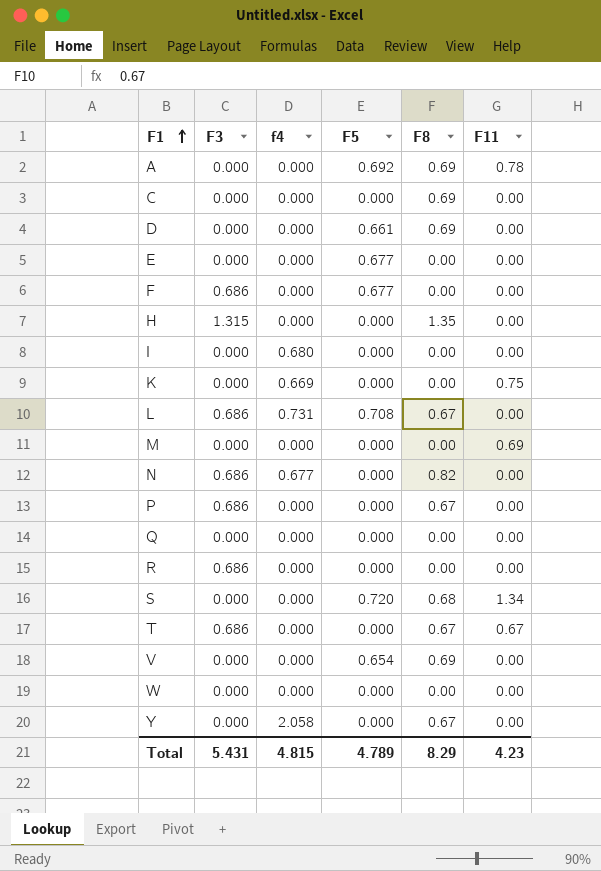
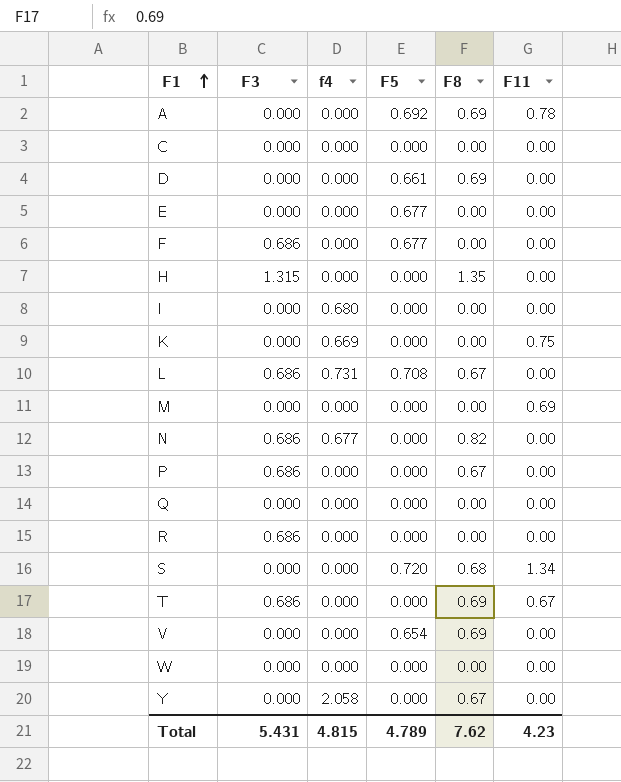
C | F8: 0.69 -> 0.00
T | F8: 0.67 -> 0.69
Total | F8: 8.29 -> 7.62

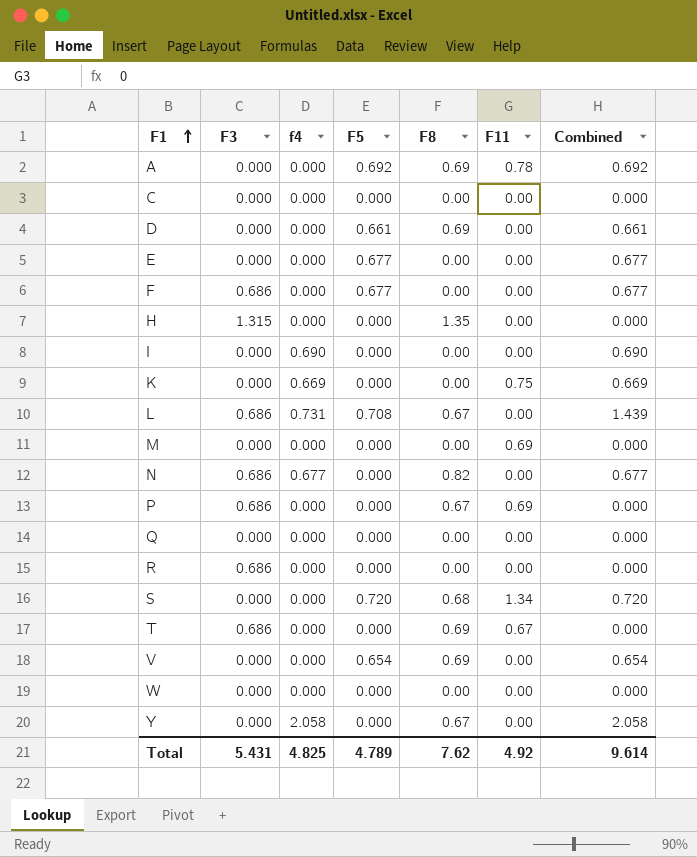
column Combined | formula: none -> [f4] + [F5]
I | f4: 0.680 -> 0.690
P | F11: 0.00 -> 0.69
Total | f4: 4.815 -> 4.825
Total | F11: 4.23 -> 4.92

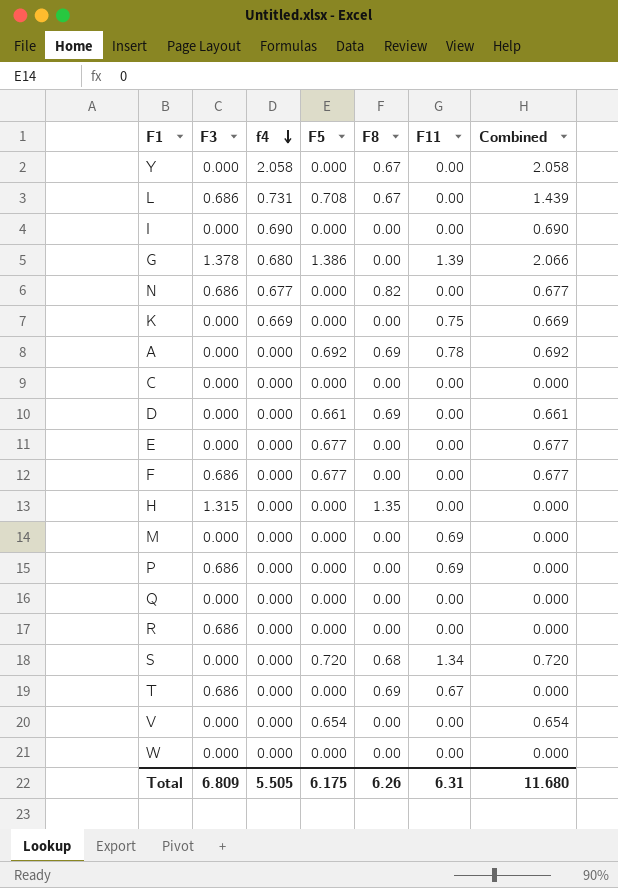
row order: F1 ascending -> f4 descending
row G: none -> 1.378 | 0.680 | 1.386 | 0.00 | 1.39 | 2.066
P | F8: 0.67 -> 0.00
V | F8: 0.69 -> 0.00
Total | F3: 5.431 -> 6.809
Total | f4: 4.825 -> 5.505
Total | F5: 4.789 -> 6.175
Total | F8: 7.62 -> 6.26
Total | F11: 4.92 -> 6.31
Total | Combined: 9.614 -> 11.680

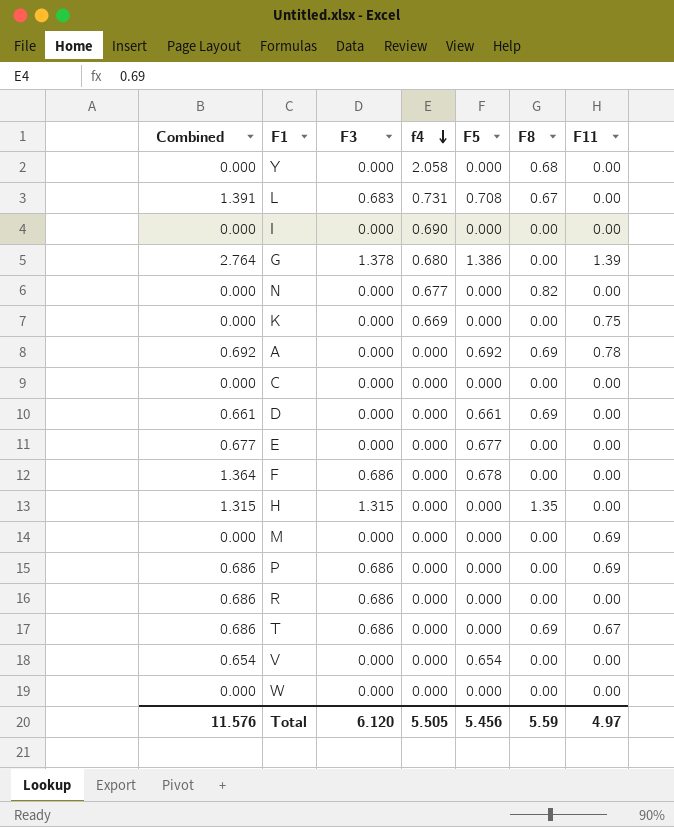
column Combined | formula: [f4] + [F5] -> [F3] + [F5]
column Combined | position: 7 -> 1
row Q: 0.000 | 0.000 | 0.000 | 0.00 | 0.00 | 0.000 -> none
row S: 0.000 | 0.000 | 0.720 | 0.68 | 1.34 | 0.720 -> none
Y | F8: 0.67 -> 0.68
L | F3: 0.686 -> 0.683
N | F3: 0.686 -> 0.000
F | F5: 0.677 -> 0.678
Total | Combined: 11.680 -> 11.576
Total | F3: 6.809 -> 6.120
Total | F5: 6.175 -> 5.456
Total | F8: 6.26 -> 5.59
Total | F11: 6.31 -> 4.97

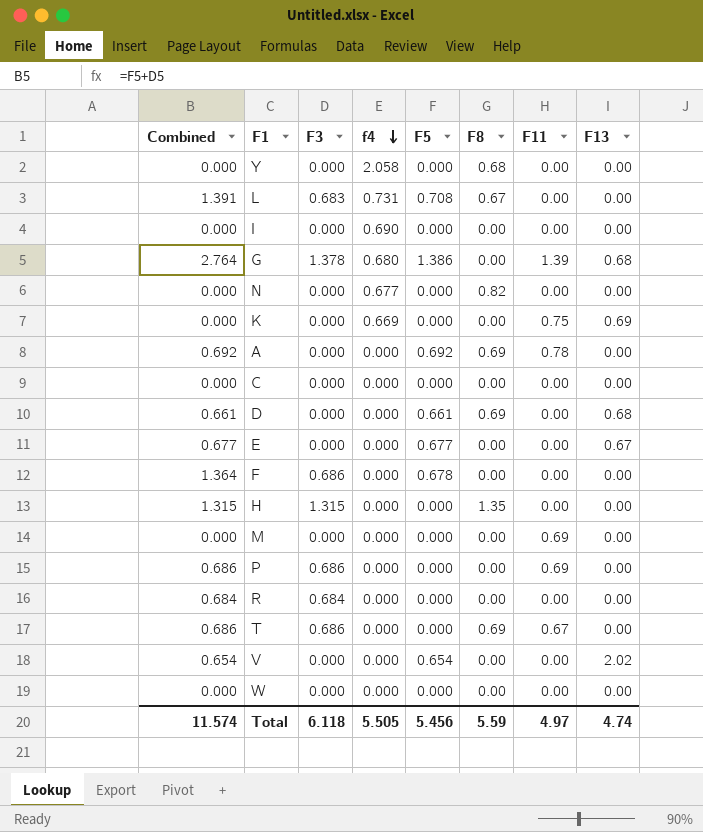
column F13 | position: none -> 8
R | Combined: 0.686 -> 0.684
R | F3: 0.686 -> 0.684
Total | Combined: 11.576 -> 11.574
Total | F3: 6.120 -> 6.118

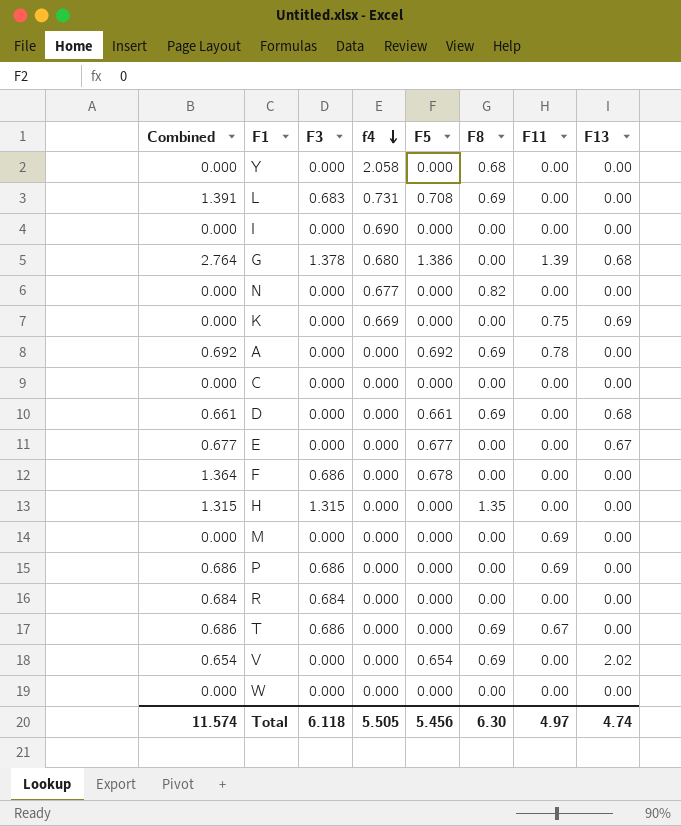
L | F8: 0.67 -> 0.69
V | F8: 0.00 -> 0.69
Total | F8: 5.59 -> 6.30

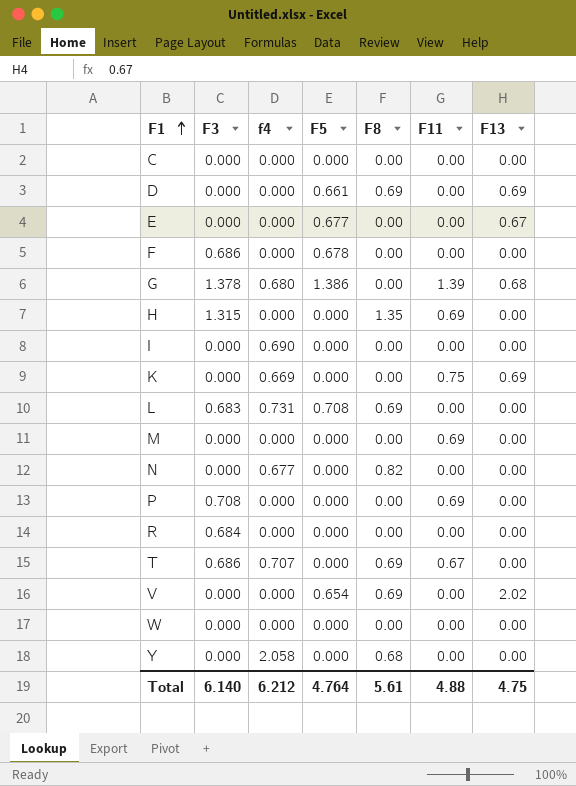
row order: f4 descending -> F1 ascending
column Combined | formula: [F3] + [F5] -> none
row A: 0.692 | 0.000 | 0.000 | 0.692 | 0.69 | 0.78 | 0.00 -> none
D | F13: 0.68 -> 0.69
H | F11: 0.00 -> 0.69
P | F3: 0.686 -> 0.708
T | f4: 0.000 -> 0.707
Total | F3: 6.118 -> 6.140
Total | f4: 5.505 -> 6.212
Total | F5: 5.456 -> 4.764
Total | F8: 6.30 -> 5.61
Total | F11: 4.97 -> 4.88
Total | F13: 4.74 -> 4.75

